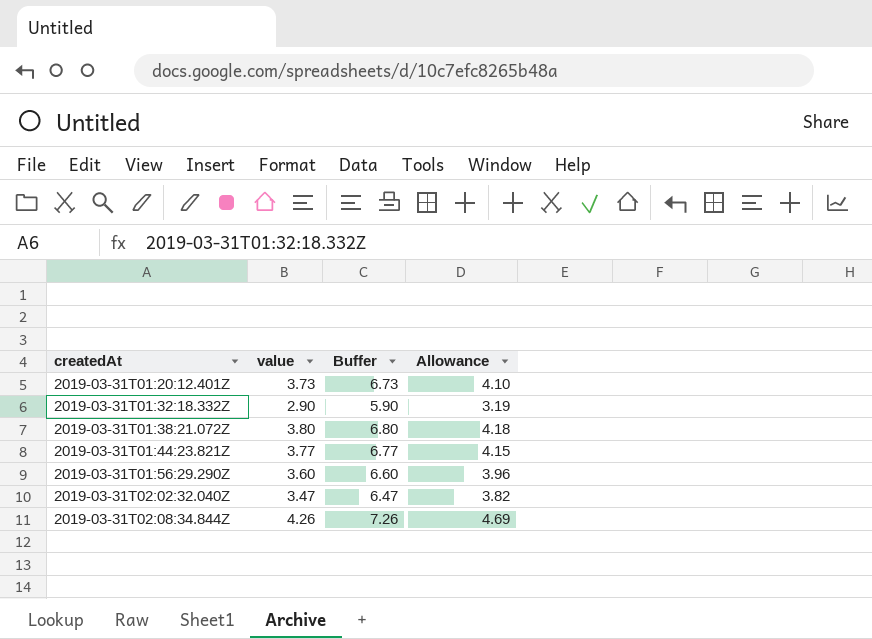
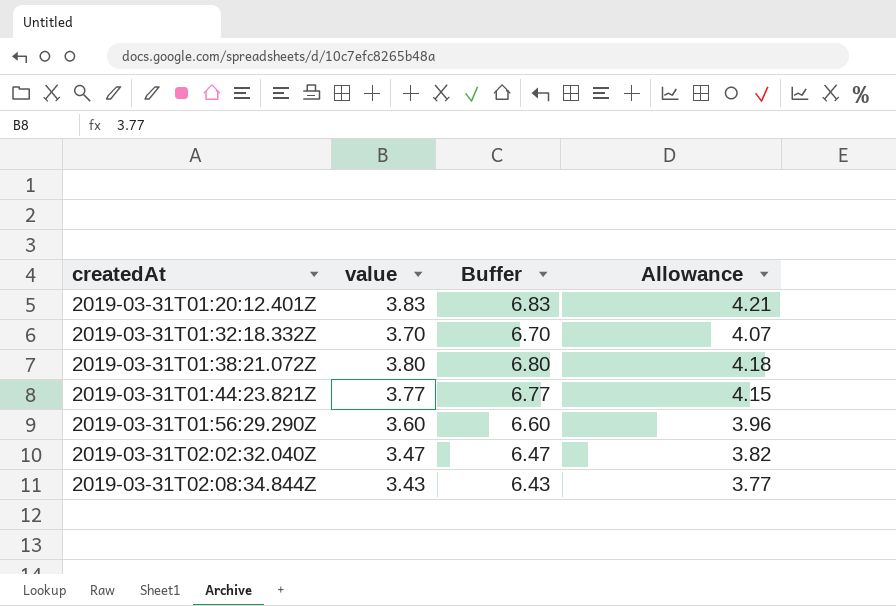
2019-03-31T01:20:12.401Z | value: 3.73 -> 3.83
2019-03-31T01:20:12.401Z | Buffer: 6.73 -> 6.83
2019-03-31T01:20:12.401Z | Allowance: 4.10 -> 4.21
2019-03-31T01:32:18.332Z | value: 2.90 -> 3.70
2019-03-31T01:32:18.332Z | Buffer: 5.90 -> 6.70
2019-03-31T01:32:18.332Z | Allowance: 3.19 -> 4.07
2019-03-31T02:08:34.844Z | value: 4.26 -> 3.43
2019-03-31T02:08:34.844Z | Buffer: 7.26 -> 6.43
2019-03-31T02:08:34.844Z | Allowance: 4.69 -> 3.77

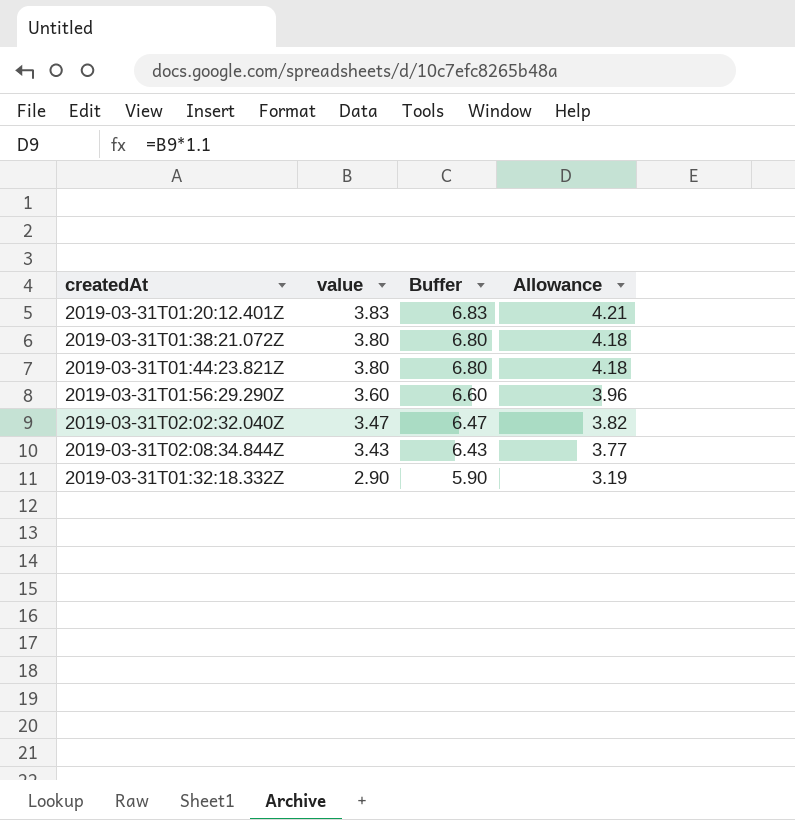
row order: createdAt ascending -> value descending
2019-03-31T01:44:23.821Z | value: 3.77 -> 3.80
2019-03-31T01:44:23.821Z | Buffer: 6.77 -> 6.80
2019-03-31T01:44:23.821Z | Allowance: 4.15 -> 4.18
2019-03-31T01:32:18.332Z | value: 3.70 -> 2.90
2019-03-31T01:32:18.332Z | Buffer: 6.70 -> 5.90
2019-03-31T01:32:18.332Z | Allowance: 4.07 -> 3.19

